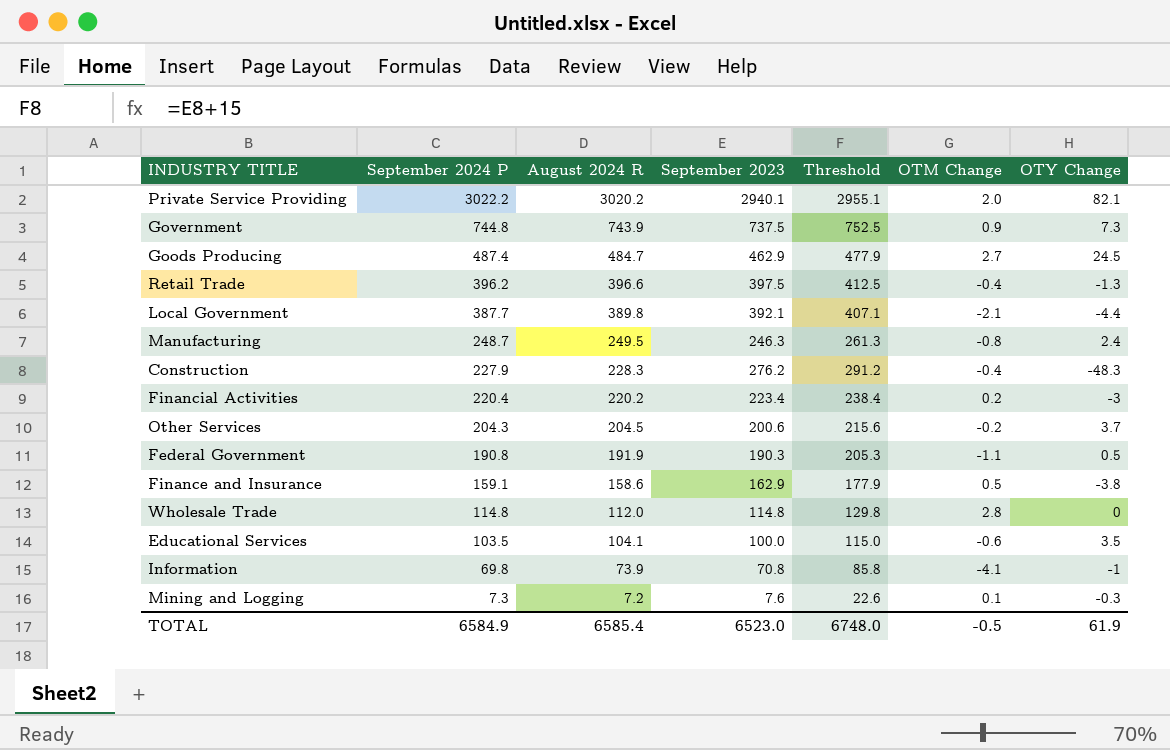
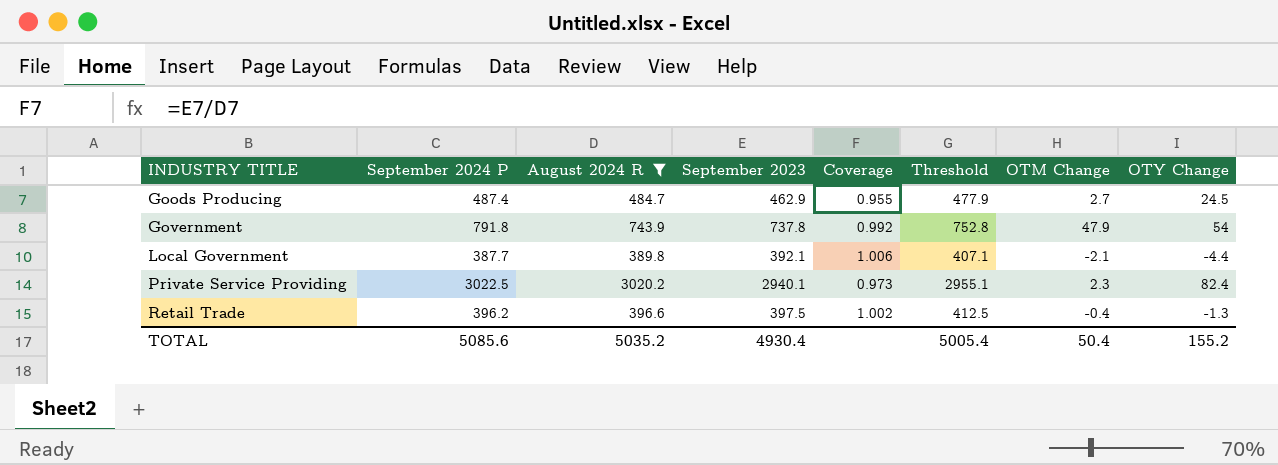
filter: none -> August 2024 R >= 389.8
row order: September 2024 P descending -> INDUSTRY TITLE ascending
column Coverage | formula: none -> [September 2023] / [August 2024 R]
Government | September 2024 P: 744.8 -> 791.8
Government | September 2023: 737.5 -> 737.8
Government | Threshold: 752.5 -> 752.8
Government | OTM Change: 0.9 -> 47.9
Government | OTY Change: 7.3 -> 54
Private Service Providing | September 2024 P: 3022.2 -> 3022.5
Private Service Providing | OTM Change: 2.0 -> 2.3
Private Service Providing | OTY Change: 82.1 -> 82.4
TOTAL | September 2024 P: 6584.9 -> 5085.6
TOTAL | August 2024 R: 6585.4 -> 5035.2
TOTAL | September 2023: 6523.0 -> 4930.4
TOTAL | Threshold: 6748.0 -> 5005.4
TOTAL | OTM Change: -0.5 -> 50.4
TOTAL | OTY Change: 61.9 -> 155.2

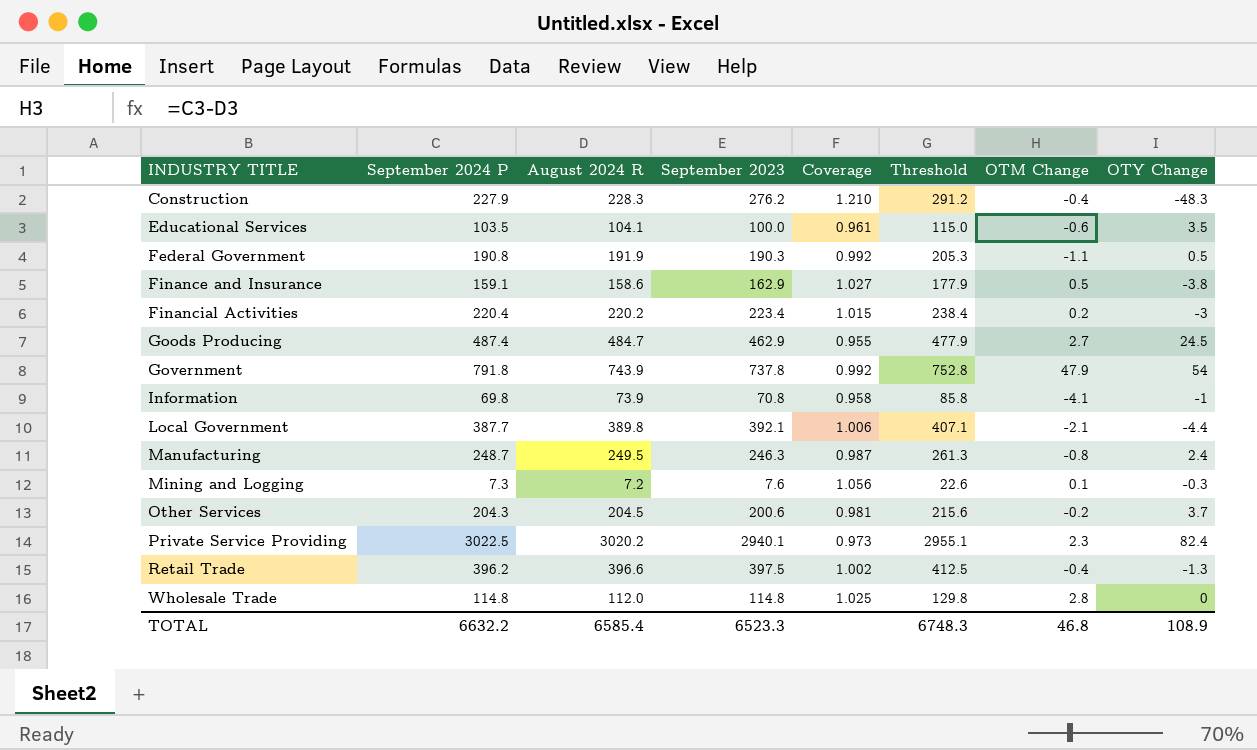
filter: August 2024 R >= 389.8 -> none
TOTAL | September 2024 P: 5085.6 -> 6632.2
TOTAL | August 2024 R: 5035.2 -> 6585.4
TOTAL | September 2023: 4930.4 -> 6523.3
TOTAL | Threshold: 5005.4 -> 6748.3
TOTAL | OTM Change: 50.4 -> 46.8
TOTAL | OTY Change: 155.2 -> 108.9

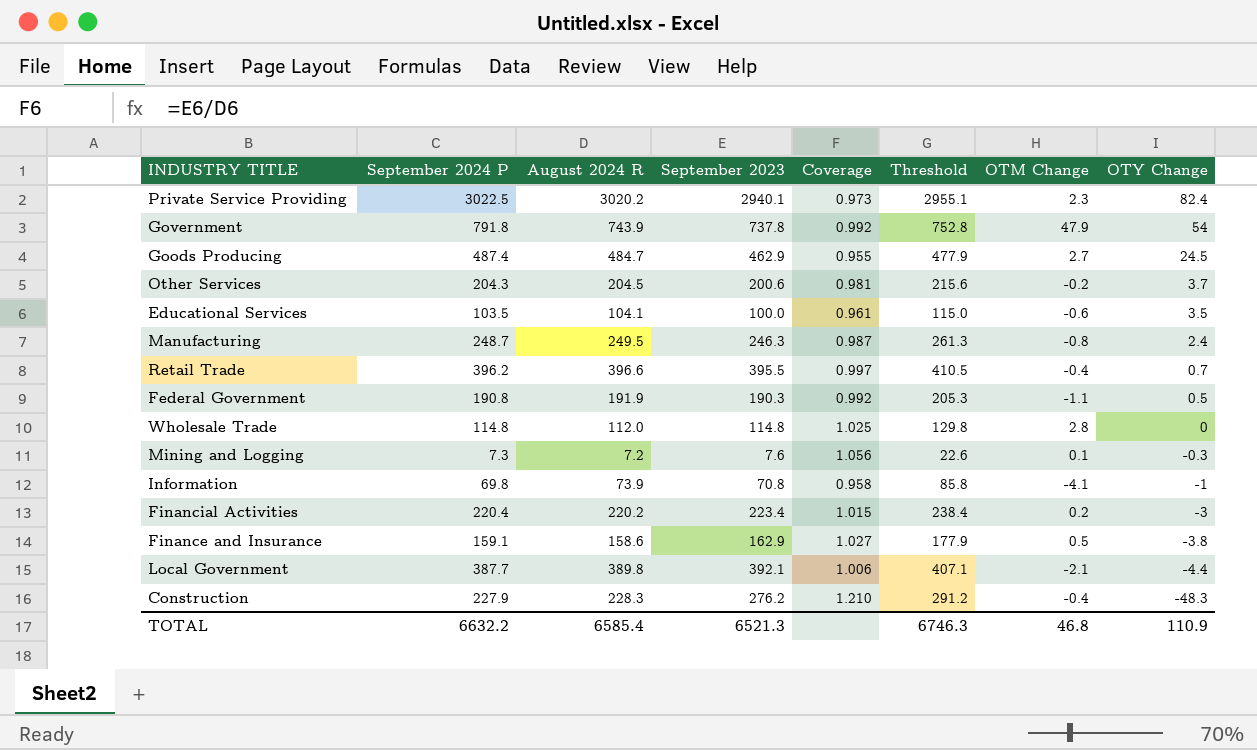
row order: INDUSTRY TITLE ascending -> OTY Change descending
Retail Trade | September 2023: 397.5 -> 395.5
Retail Trade | Coverage: 1.002 -> 0.997
Retail Trade | Threshold: 412.5 -> 410.5
Retail Trade | OTY Change: -1.3 -> 0.7
TOTAL | September 2023: 6523.3 -> 6521.3
TOTAL | Threshold: 6748.3 -> 6746.3
TOTAL | OTY Change: 108.9 -> 110.9

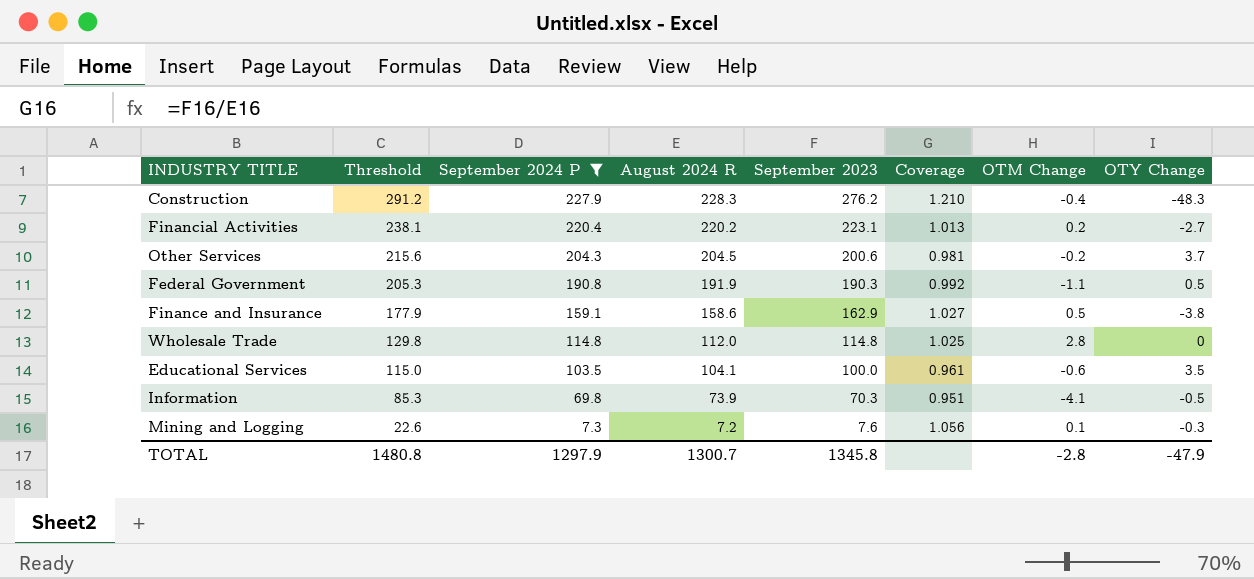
filter: none -> September 2024 P <= 227.9
row order: OTY Change descending -> Threshold descending
column Threshold | position: 6 -> 2
Financial Activities | Threshold: 238.4 -> 238.1
Financial Activities | September 2023: 223.4 -> 223.1
Financial Activities | Coverage: 1.015 -> 1.013
Financial Activities | OTY Change: -3 -> -2.7
Information | Threshold: 85.8 -> 85.3
Information | September 2023: 70.8 -> 70.3
Information | Coverage: 0.958 -> 0.951
Information | OTY Change: -1 -> -0.5
TOTAL | Threshold: 6746.3 -> 1480.8
TOTAL | September 2024 P: 6632.2 -> 1297.9
TOTAL | August 2024 R: 6585.4 -> 1300.7
TOTAL | September 2023: 6521.3 -> 1345.8
TOTAL | OTM Change: 46.8 -> -2.8
TOTAL | OTY Change: 110.9 -> -47.9

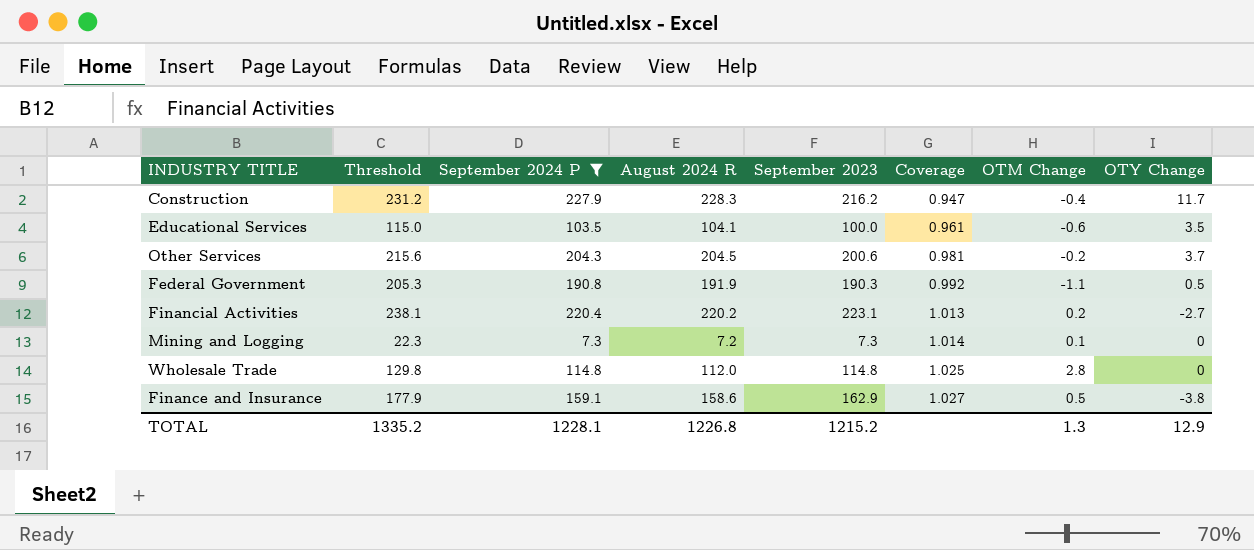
row order: Threshold descending -> Coverage ascending
row Information: 85.3 | 69.8 | 73.9 | 70.3 | 0.951 | -4.1 | -0.5 -> none
Construction | Threshold: 291.2 -> 231.2
Construction | September 2023: 276.2 -> 216.2
Construction | Coverage: 1.210 -> 0.947
Construction | OTY Change: -48.3 -> 11.7
Mining and Logging | Threshold: 22.6 -> 22.3
Mining and Logging | September 2023: 7.6 -> 7.3
Mining and Logging | Coverage: 1.056 -> 1.014
Mining and Logging | OTY Change: -0.3 -> 0
TOTAL | Threshold: 1480.8 -> 1335.2
TOTAL | September 2024 P: 1297.9 -> 1228.1
TOTAL | August 2024 R: 1300.7 -> 1226.8
TOTAL | September 2023: 1345.8 -> 1215.2
TOTAL | OTM Change: -2.8 -> 1.3
TOTAL | OTY Change: -47.9 -> 12.9

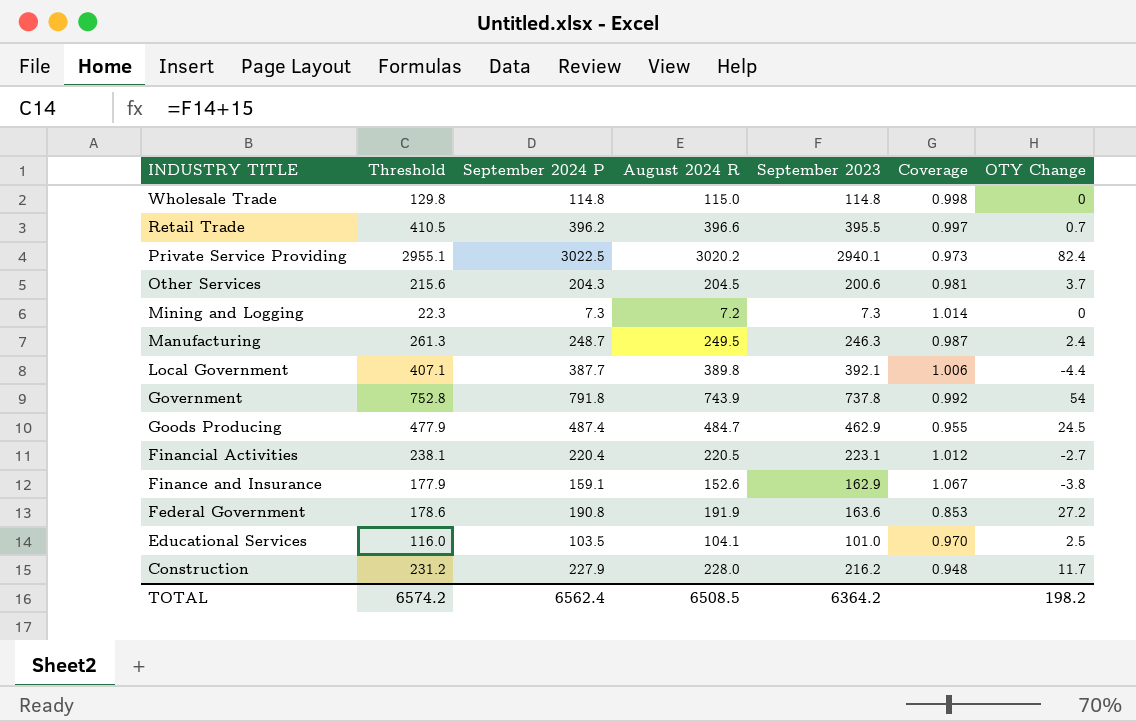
filter: September 2024 P <= 227.9 -> none
row order: Coverage ascending -> INDUSTRY TITLE descending
column OTM Change | formula: [September 2024 P] - [August 2024 R] -> none
Wholesale Trade | August 2024 R: 112.0 -> 115.0
Wholesale Trade | Coverage: 1.025 -> 0.998
Financial Activities | August 2024 R: 220.2 -> 220.5
Financial Activities | Coverage: 1.013 -> 1.012
Finance and Insurance | August 2024 R: 158.6 -> 152.6
Finance and Insurance | Coverage: 1.027 -> 1.067
Federal Government | Threshold: 205.3 -> 178.6
Federal Government | September 2023: 190.3 -> 163.6
Federal Government | Coverage: 0.992 -> 0.853
Federal Government | OTY Change: 0.5 -> 27.2
Educational Services | Threshold: 115.0 -> 116.0
Educational Services | September 2023: 100.0 -> 101.0
Educational Services | Coverage: 0.961 -> 0.970
Educational Services | OTY Change: 3.5 -> 2.5
Construction | August 2024 R: 228.3 -> 228.0
Construction | Coverage: 0.947 -> 0.948
TOTAL | Threshold: 1335.2 -> 6574.2
TOTAL | September 2024 P: 1228.1 -> 6562.4
TOTAL | August 2024 R: 1226.8 -> 6508.5
TOTAL | September 2023: 1215.2 -> 6364.2
TOTAL | OTY Change: 12.9 -> 198.2

